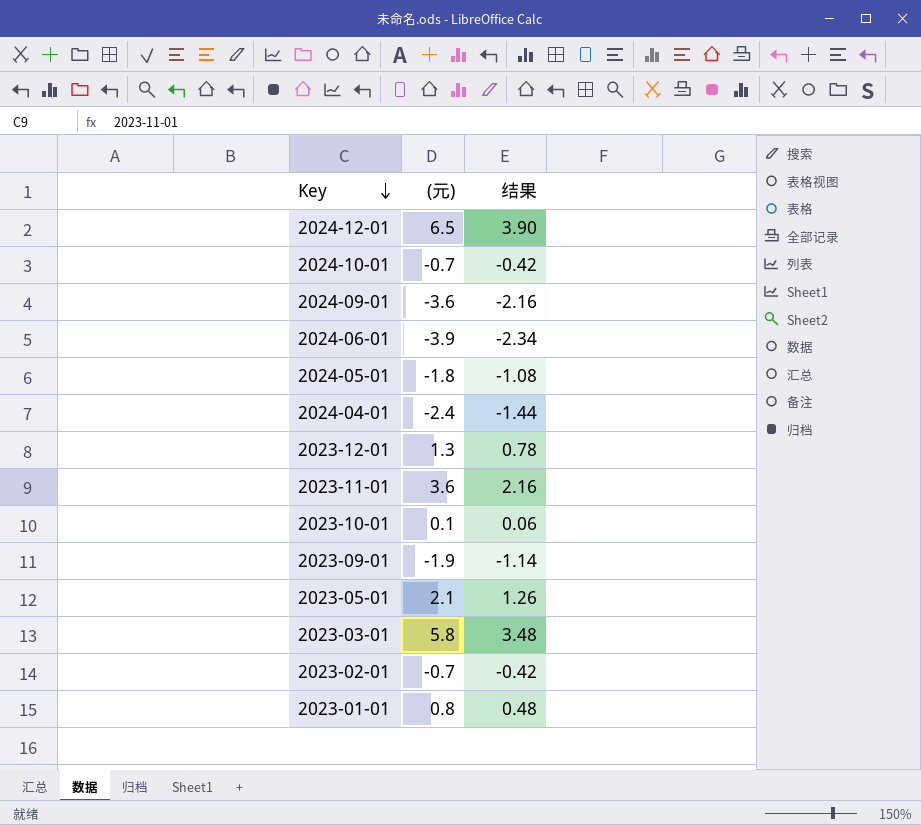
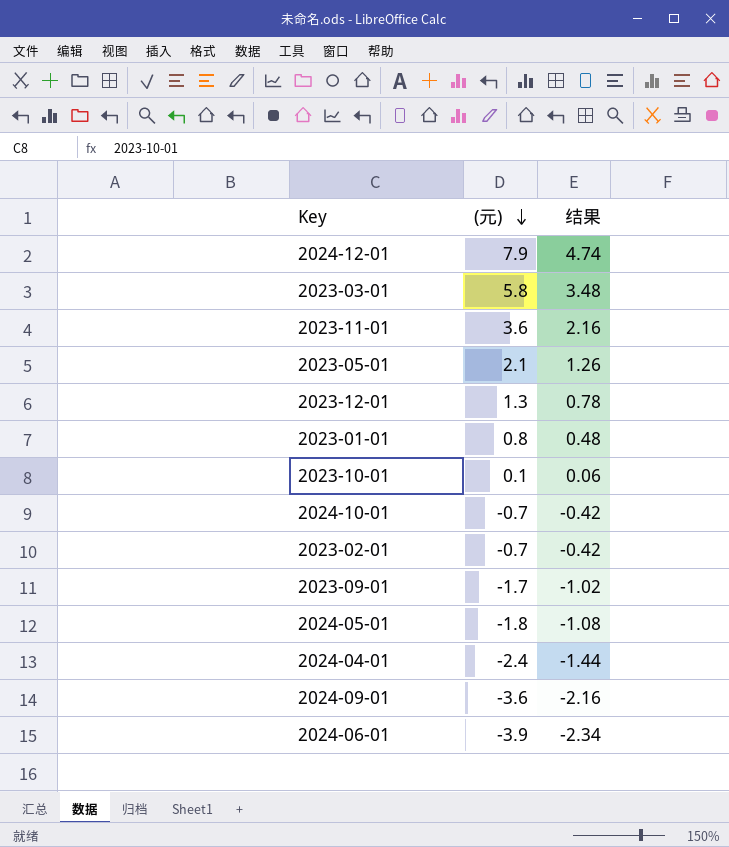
row order: Key descending -> (元) descending
2024-12-01 | (元): 6.5 -> 7.9
2024-12-01 | 结果: 3.90 -> 4.74
2023-09-01 | (元): -1.9 -> -1.7
2023-09-01 | 结果: -1.14 -> -1.02

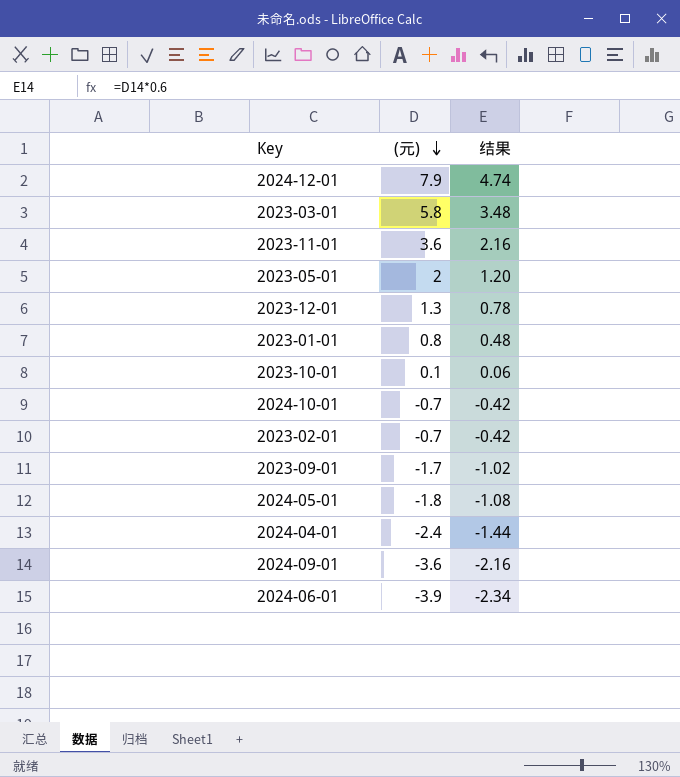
2023-05-01 | (元): 2.1 -> 2
2023-05-01 | 结果: 1.26 -> 1.20

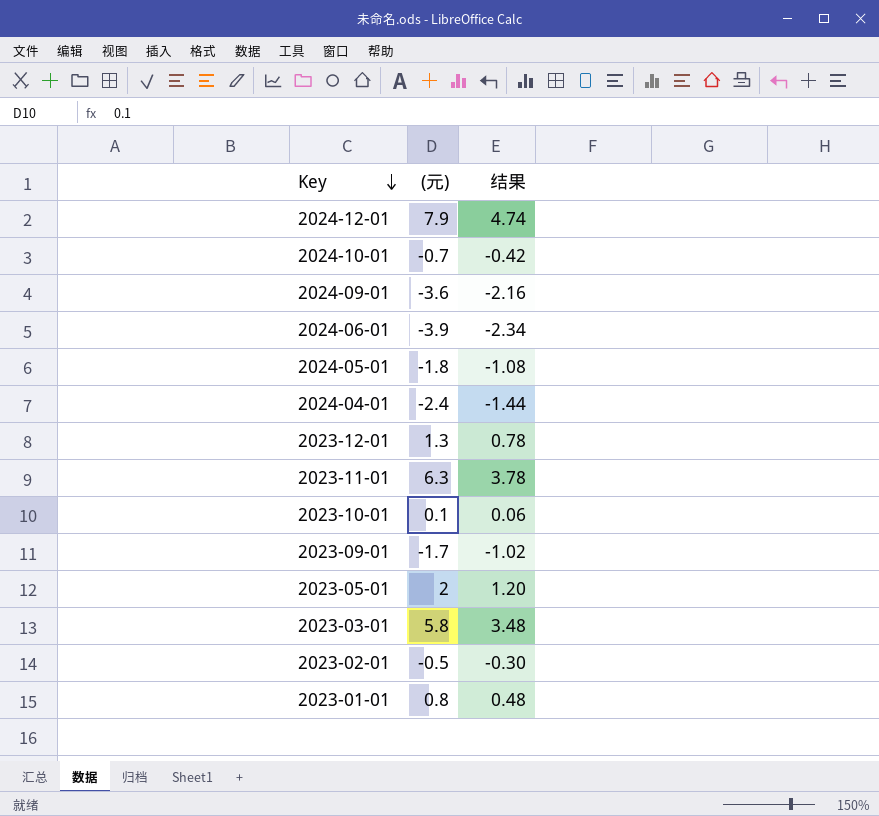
row order: (元) descending -> Key descending
2023-11-01 | (元): 3.6 -> 6.3
2023-11-01 | 结果: 2.16 -> 3.78
2023-02-01 | (元): -0.7 -> -0.5
2023-02-01 | 结果: -0.42 -> -0.30

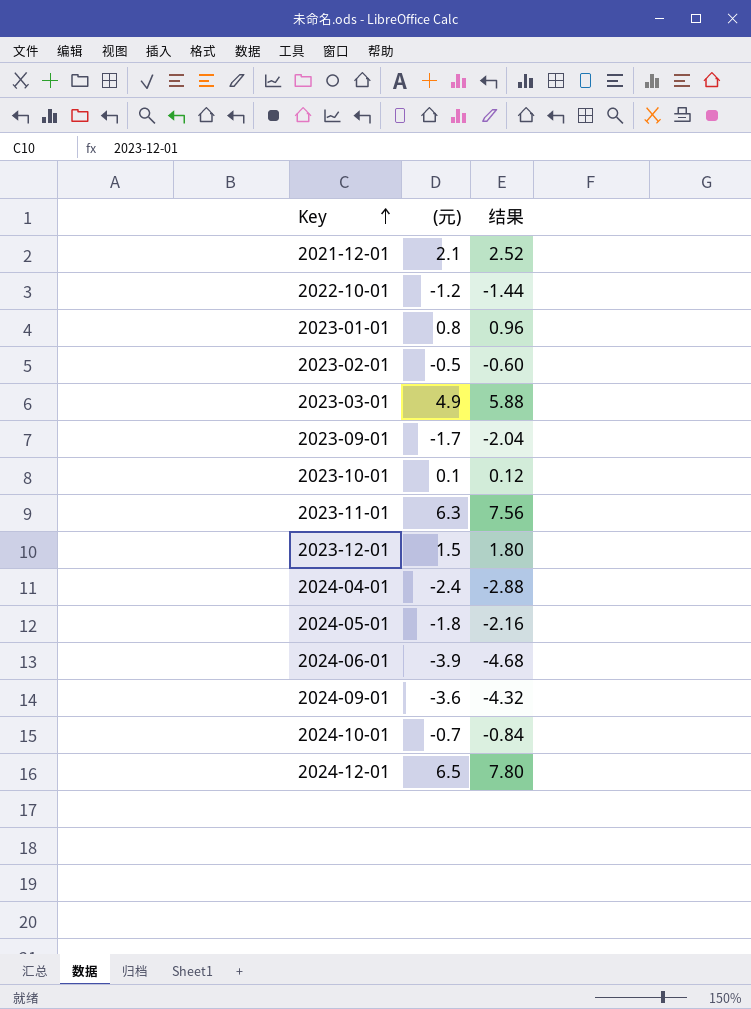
row order: Key descending -> Key ascending
column 结果 | formula: [(元)] * 0.6 -> [(元)] * 1.2
row 2023-05-01: 2 | 1.20 -> none
row 2021-12-01: none -> 2.1 | 2.52
row 2022-10-01: none -> -1.2 | -1.44
2023-03-01 | (元): 5.8 -> 4.9
2023-12-01 | (元): 1.3 -> 1.5
2024-12-01 | (元): 7.9 -> 6.5

